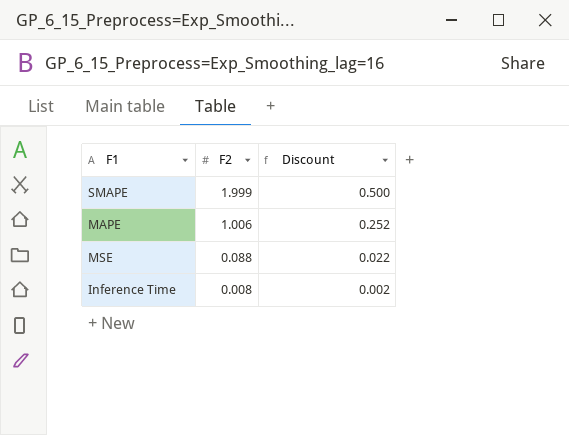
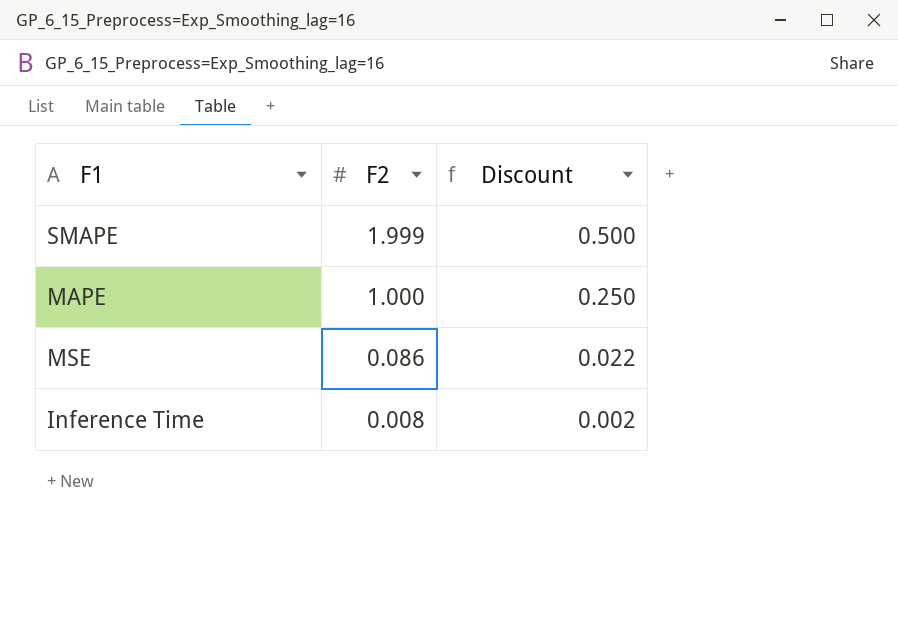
MAPE | F2: 1.006 -> 1.000
MAPE | Discount: 0.252 -> 0.250
MSE | F2: 0.088 -> 0.086

